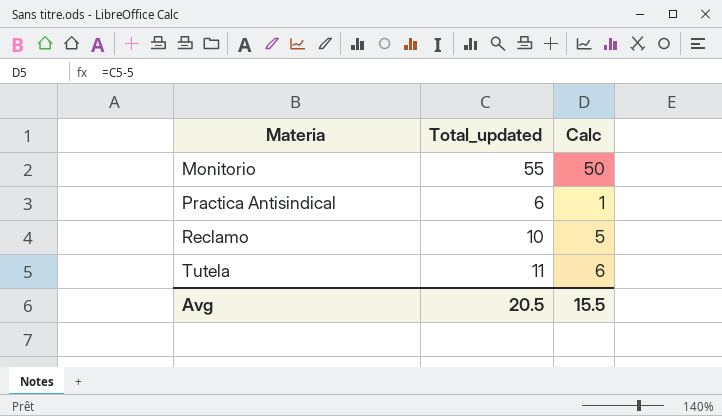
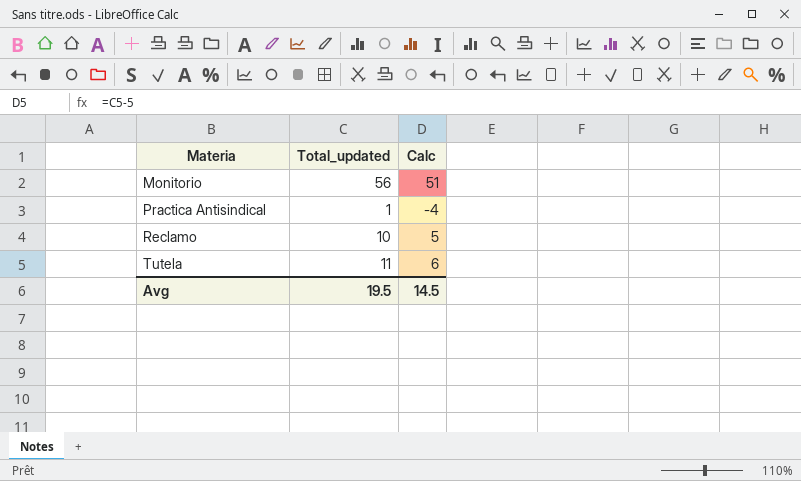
Monitorio | Total_updated: 55 -> 56
Monitorio | Calc: 50 -> 51
Practica Antisindical | Total_updated: 6 -> 1
Practica Antisindical | Calc: 1 -> -4
Avg | Total_updated: 20.5 -> 19.5
Avg | Calc: 15.5 -> 14.5

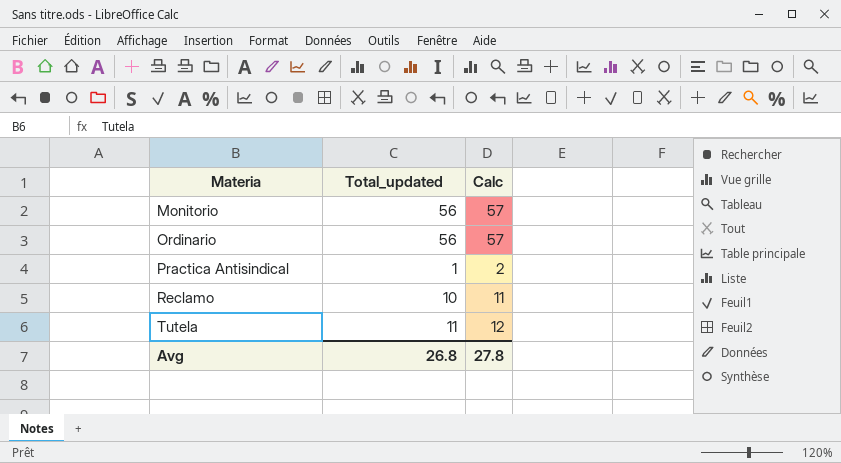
column Calc | formula: [Total_updated] - 5 -> [Total_updated] + 1
row Ordinario: none -> 56 | 57
Avg | Total_updated: 19.5 -> 26.8
Avg | Calc: 14.5 -> 27.8

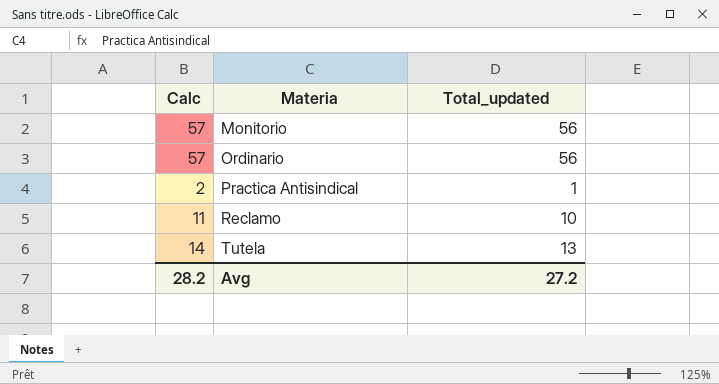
column Calc | position: 3 -> 1
Tutela | Calc: 12 -> 14
Tutela | Total_updated: 11 -> 13
Avg | Calc: 27.8 -> 28.2
Avg | Total_updated: 26.8 -> 27.2

